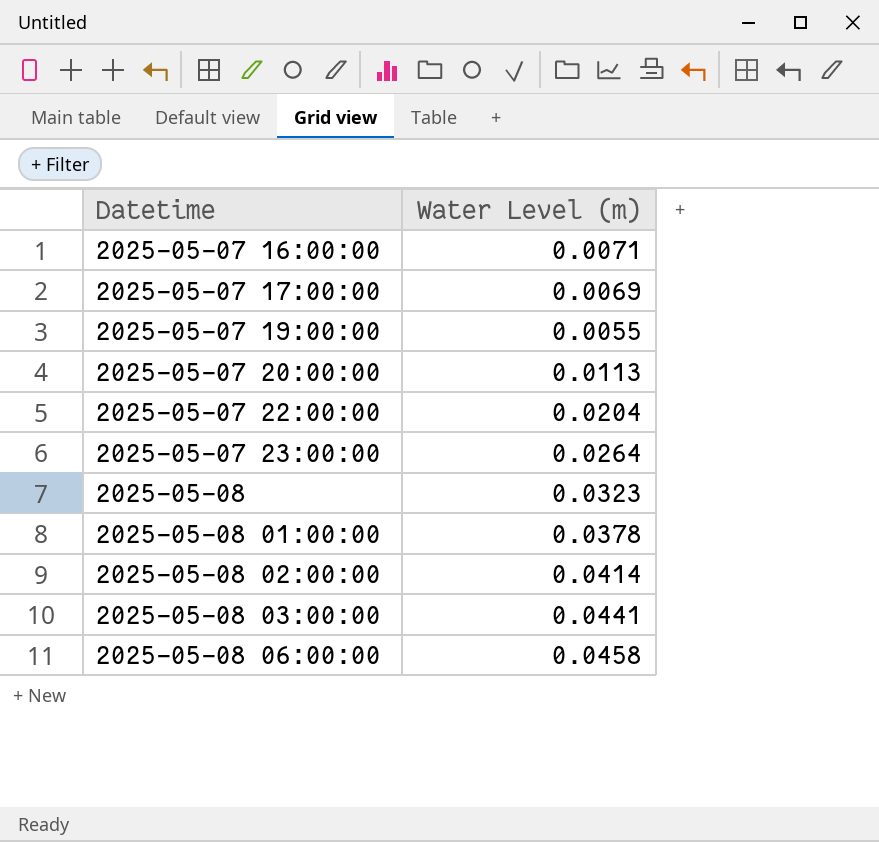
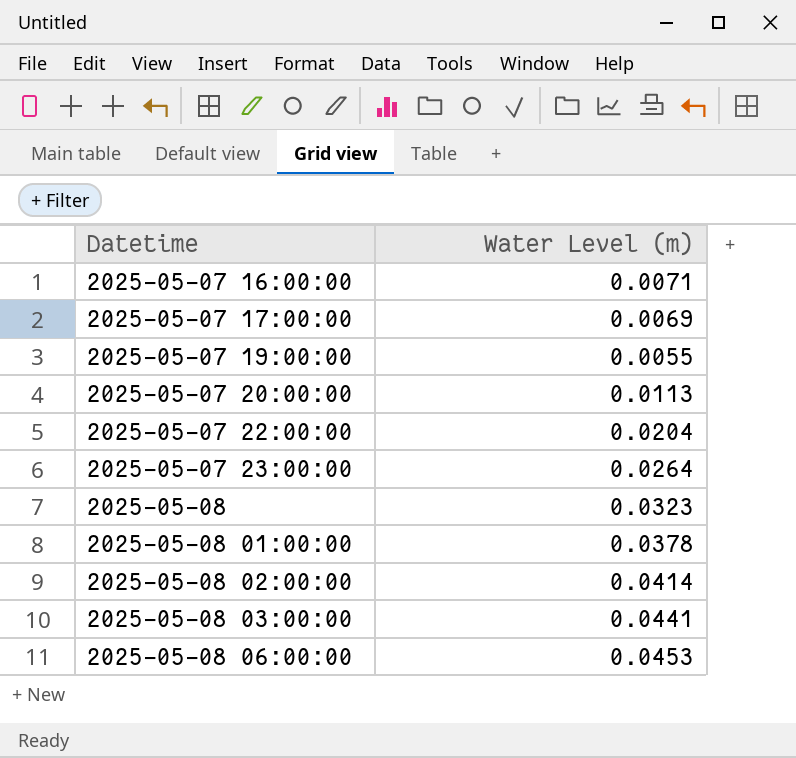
2025-05-08 06:00:00 | Water Level (m): 0.0458 -> 0.0453

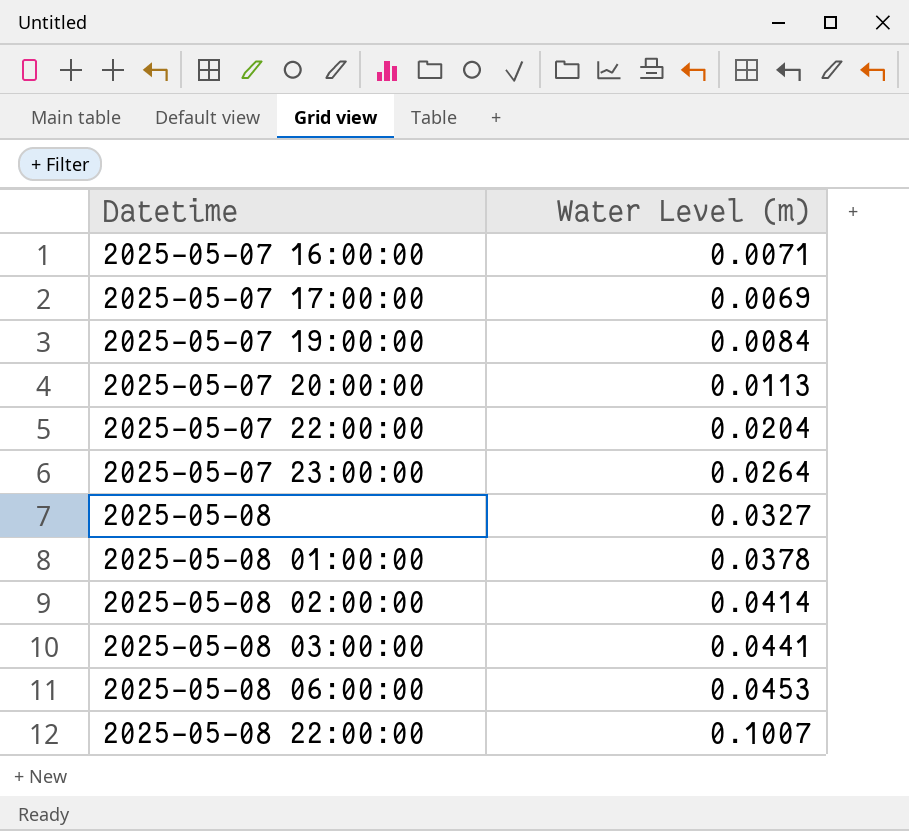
2025-05-07 19:00:00 | Water Level (m): 0.0055 -> 0.0084
2025-05-08 | Water Level (m): 0.0323 -> 0.0327
row 2025-05-08 22:00:00: none -> 0.1007

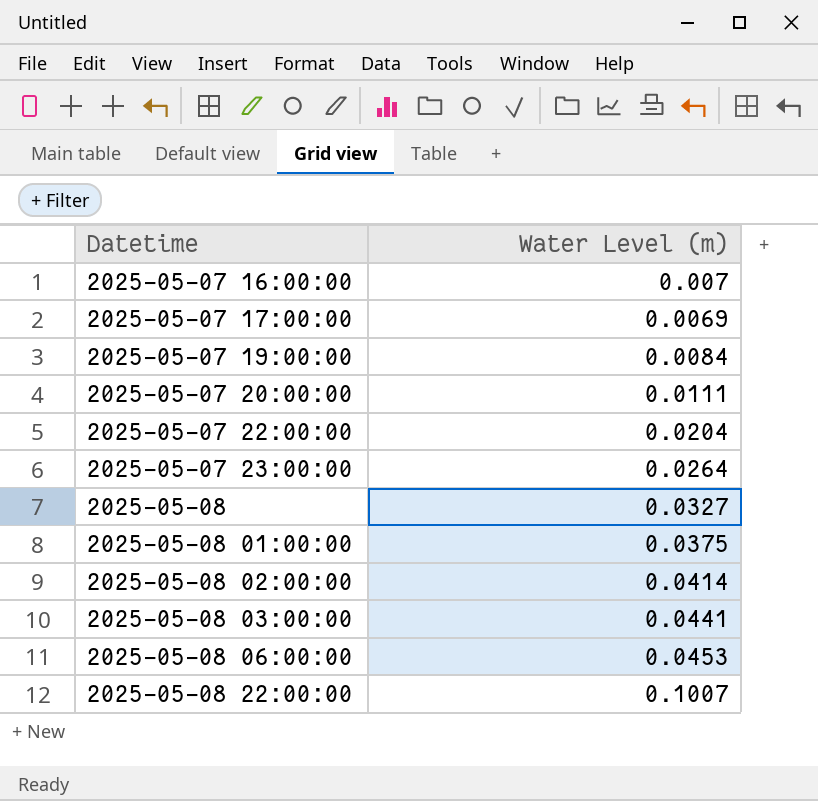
2025-05-07 16:00:00 | Water Level (m): 0.0071 -> 0.007
2025-05-07 20:00:00 | Water Level (m): 0.0113 -> 0.0111
2025-05-08 01:00:00 | Water Level (m): 0.0378 -> 0.0375

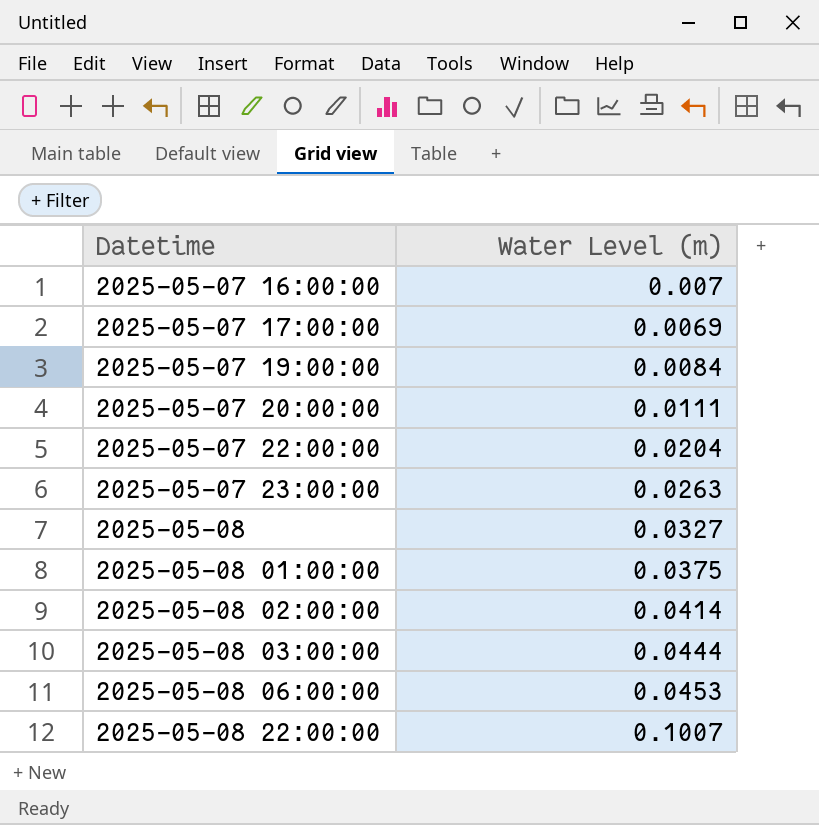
2025-05-07 23:00:00 | Water Level (m): 0.0264 -> 0.0263
2025-05-08 03:00:00 | Water Level (m): 0.0441 -> 0.0444

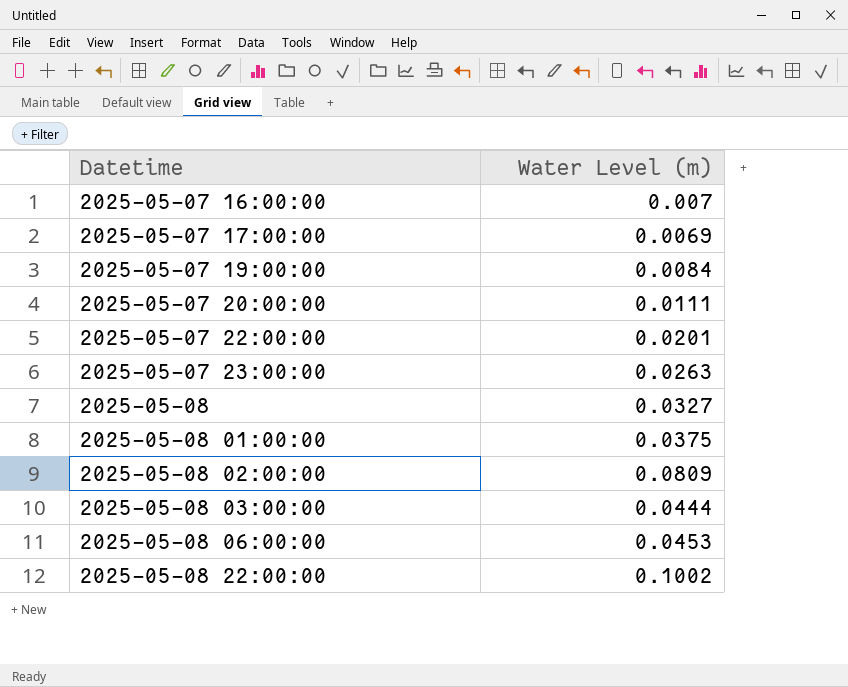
2025-05-07 22:00:00 | Water Level (m): 0.0204 -> 0.0201
2025-05-08 02:00:00 | Water Level (m): 0.0414 -> 0.0809
2025-05-08 22:00:00 | Water Level (m): 0.1007 -> 0.1002

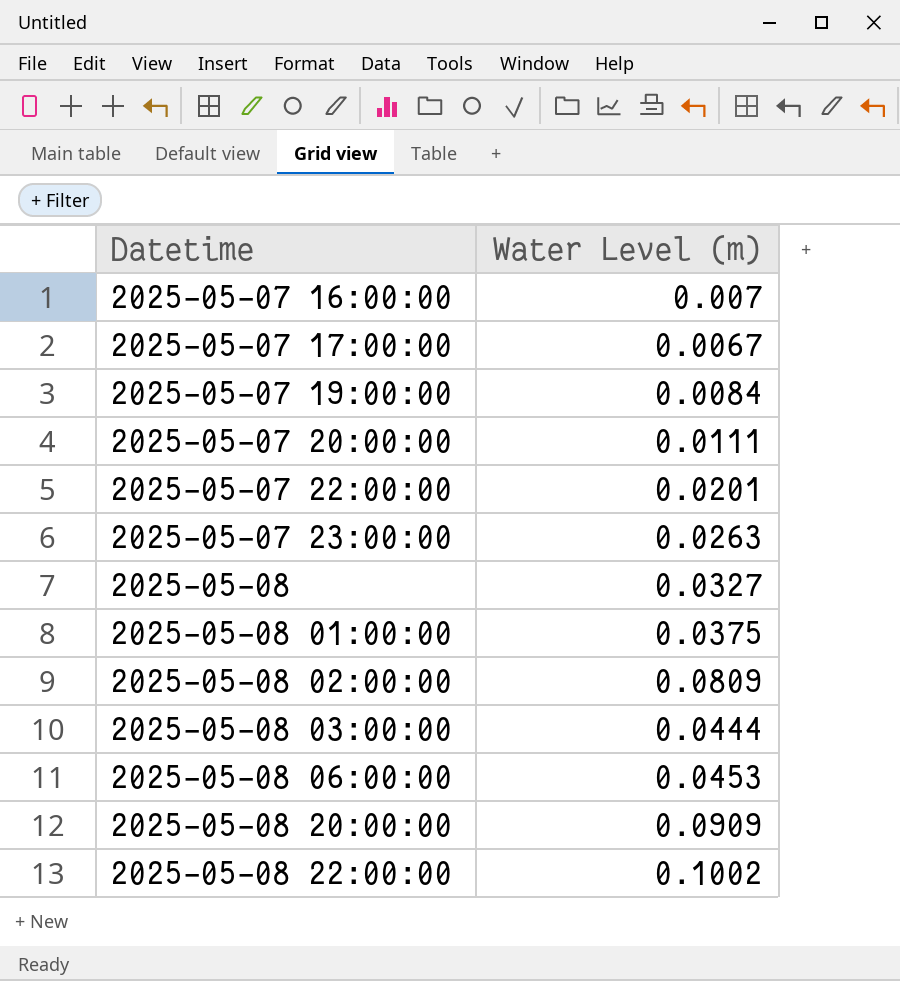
2025-05-07 17:00:00 | Water Level (m): 0.0069 -> 0.0067
row 2025-05-08 20:00:00: none -> 0.0909

